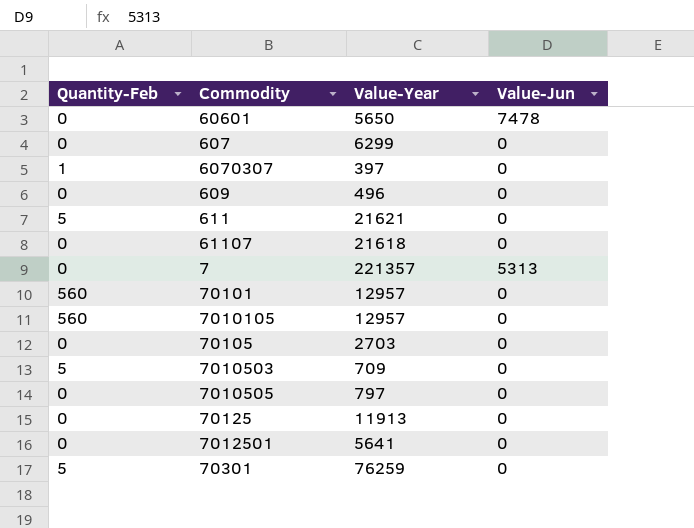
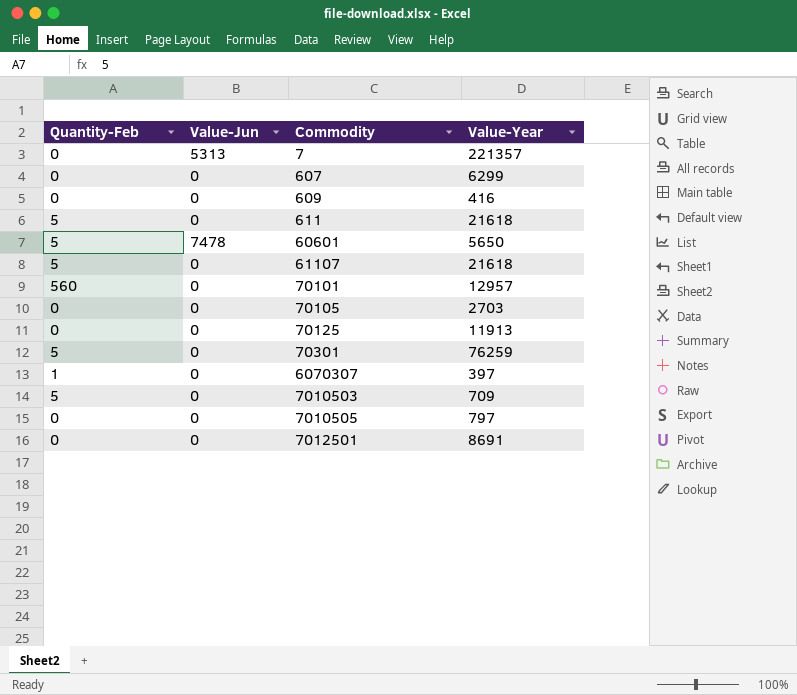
row order: none -> Commodity ascending
column Value-Jun | position: 4 -> 2
row 7010105: 560 | 12957 | 0 -> none
609 | Value-Year: 496 -> 416
611 | Value-Year: 21621 -> 21618
60601 | Quantity-Feb: 0 -> 5
61107 | Quantity-Feb: 0 -> 5
7012501 | Value-Year: 5641 -> 8691

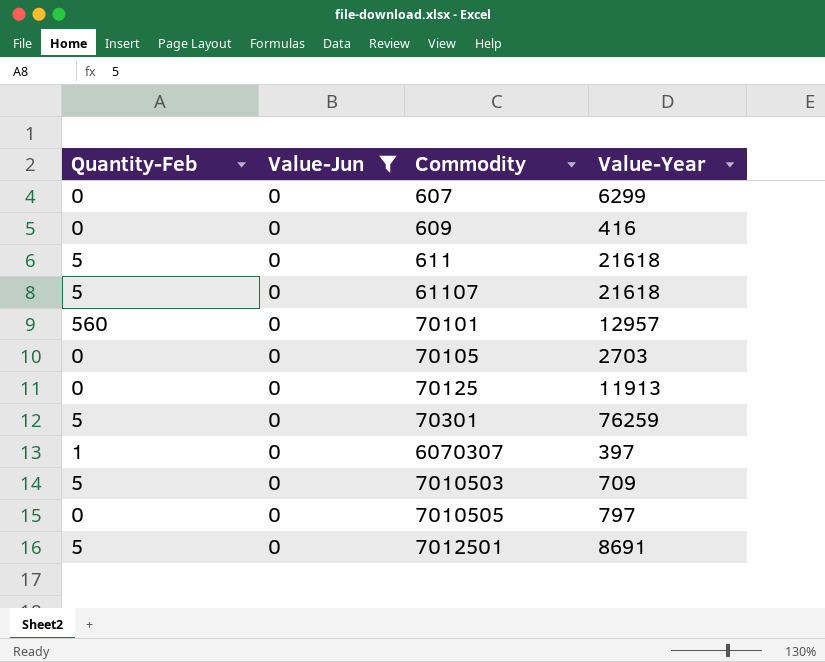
filter: none -> Value-Jun = 0
7012501 | Quantity-Feb: 0 -> 5

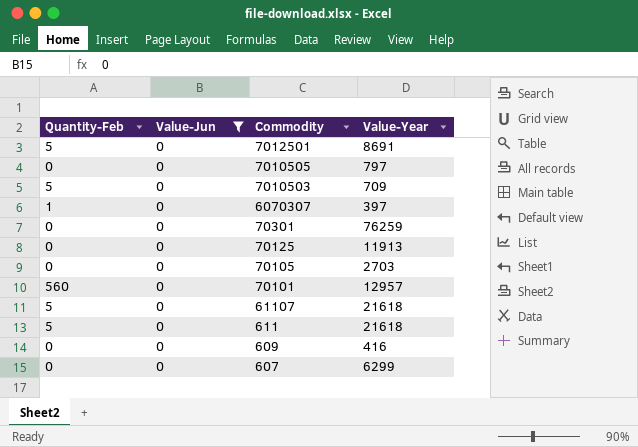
row order: Commodity ascending -> Commodity descending
70301 | Quantity-Feb: 5 -> 0

